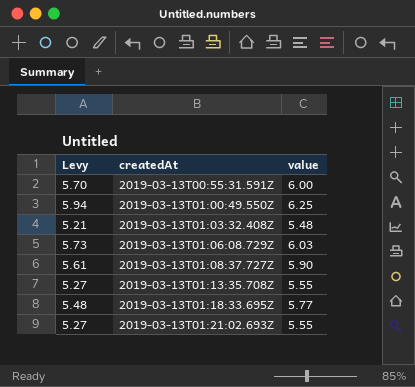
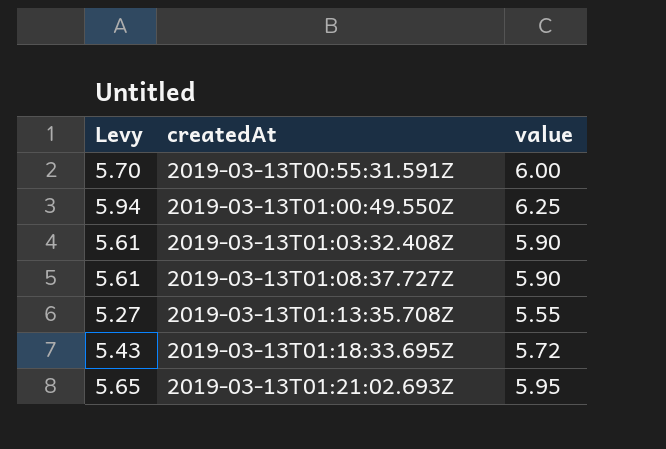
row 2019-03-13T01:06:08.729Z: 5.73 | 6.03 -> none
2019-03-13T01:03:32.408Z | Levy: 5.21 -> 5.61
2019-03-13T01:03:32.408Z | value: 5.48 -> 5.90
2019-03-13T01:18:33.695Z | Levy: 5.48 -> 5.43
2019-03-13T01:18:33.695Z | value: 5.77 -> 5.72
2019-03-13T01:21:02.693Z | Levy: 5.27 -> 5.65
2019-03-13T01:21:02.693Z | value: 5.55 -> 5.95

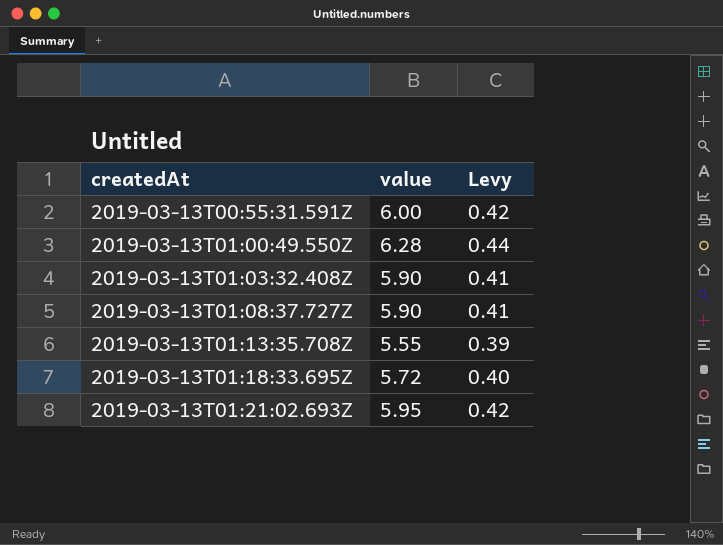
column Levy | formula: [value] * 0.95 -> [value] * 0.07
column Levy | position: 1 -> 3
2019-03-13T01:00:49.550Z | value: 6.25 -> 6.28

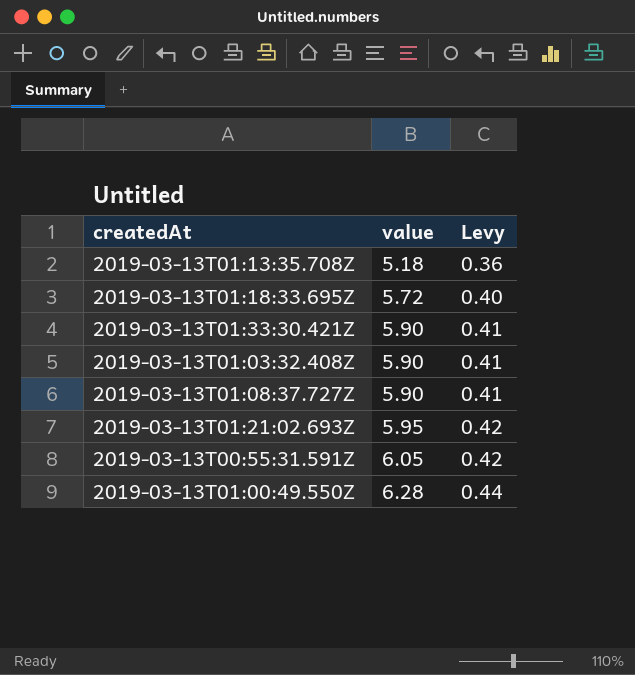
row order: createdAt ascending -> value ascending
2019-03-13T01:13:35.708Z | value: 5.55 -> 5.18
2019-03-13T01:13:35.708Z | Levy: 0.39 -> 0.36
row 2019-03-13T01:33:30.421Z: none -> 5.90 | 0.41
2019-03-13T00:55:31.591Z | value: 6.00 -> 6.05

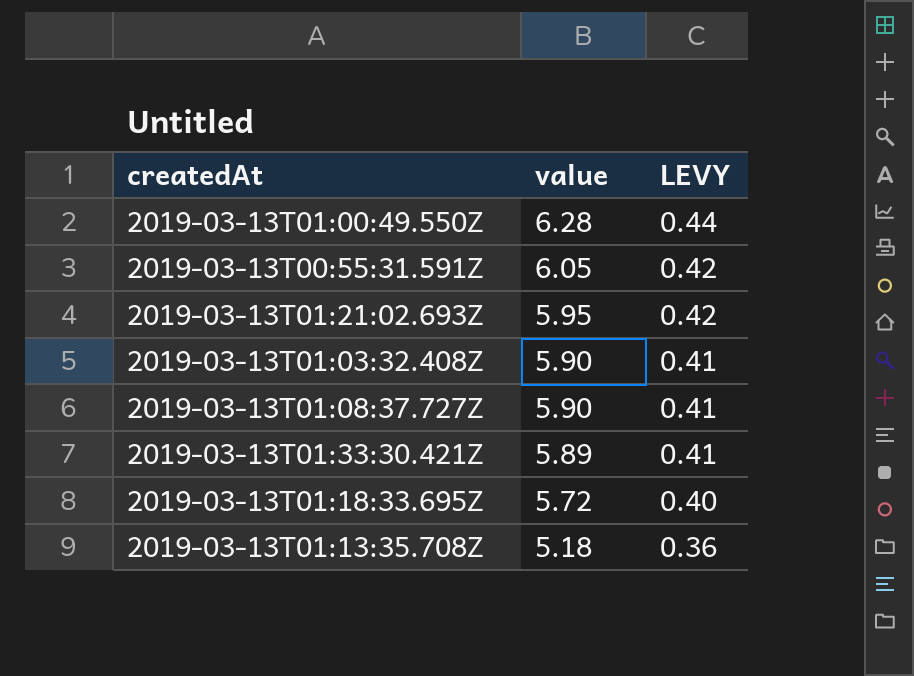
row order: value ascending -> value descending
column name: Levy -> LEVY
2019-03-13T01:33:30.421Z | value: 5.90 -> 5.89

